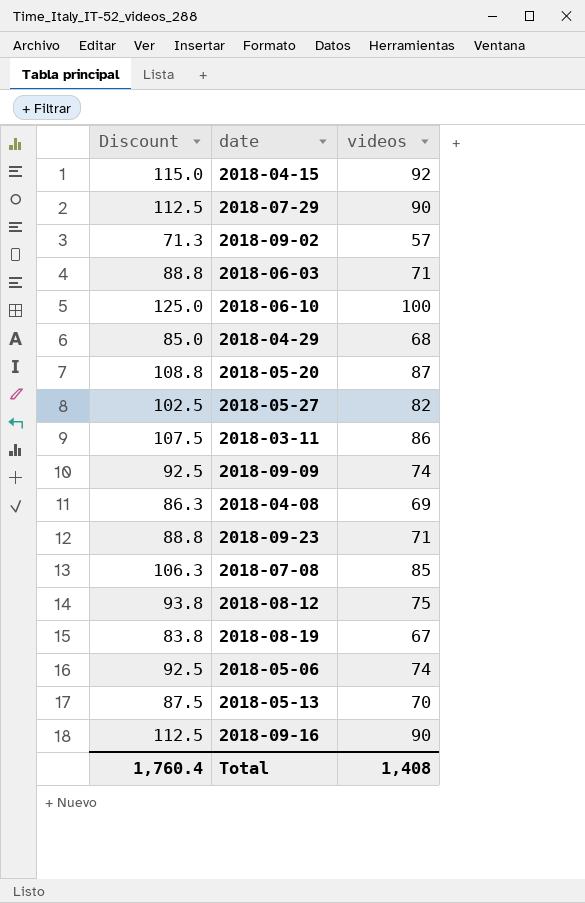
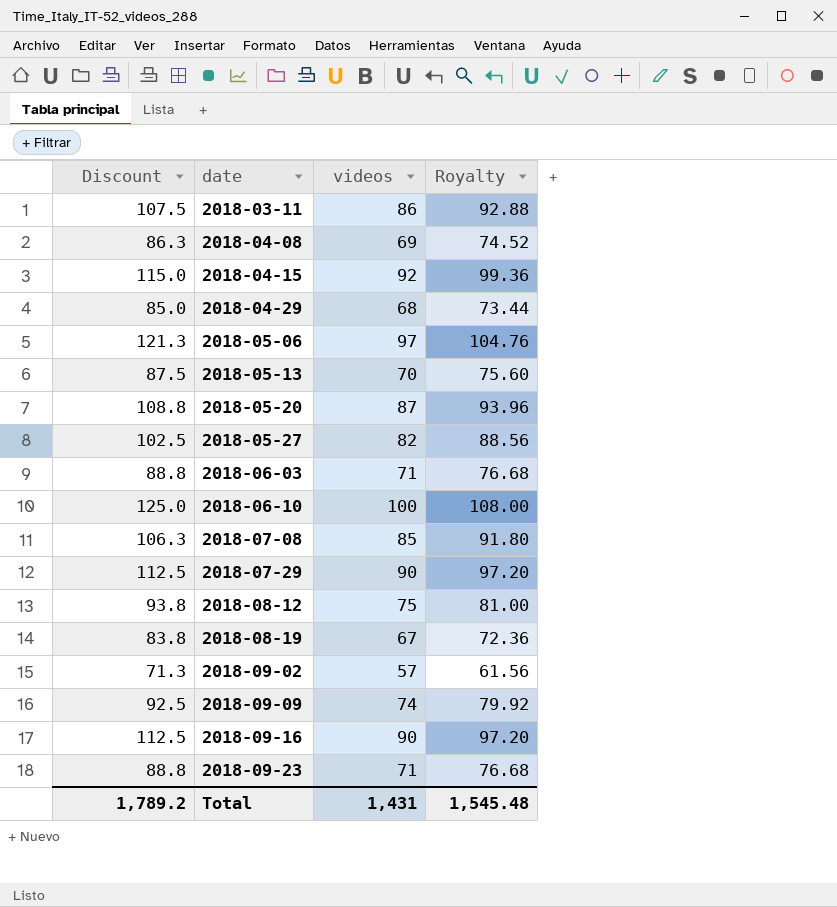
row order: none -> date ascending
column Royalty | formula: none -> [videos] * 1.08
2018-05-06 | Discount: 92.5 -> 121.3
2018-05-06 | videos: 74 -> 97
Total | Discount: 1,760.4 -> 1,789.2
Total | videos: 1,408 -> 1,431

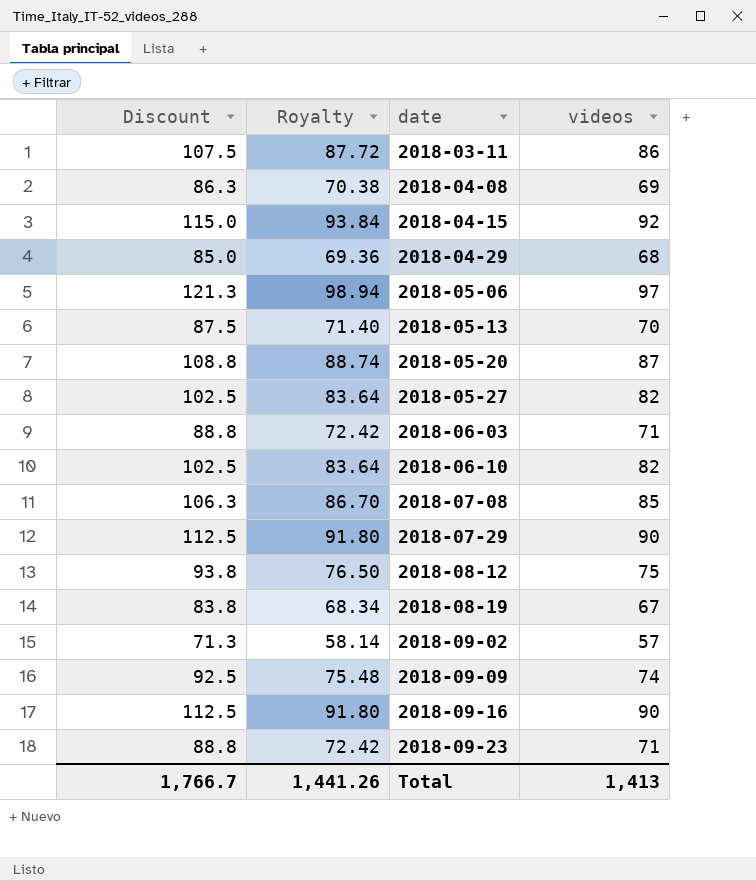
column Royalty | formula: [videos] * 1.08 -> [videos] * 1.02
column Royalty | position: 4 -> 2
2018-06-10 | Discount: 125.0 -> 102.5
2018-06-10 | videos: 100 -> 82
Total | Discount: 1,789.2 -> 1,766.7
Total | Royalty: 1,545.48 -> 1,441.26
Total | videos: 1,431 -> 1,413

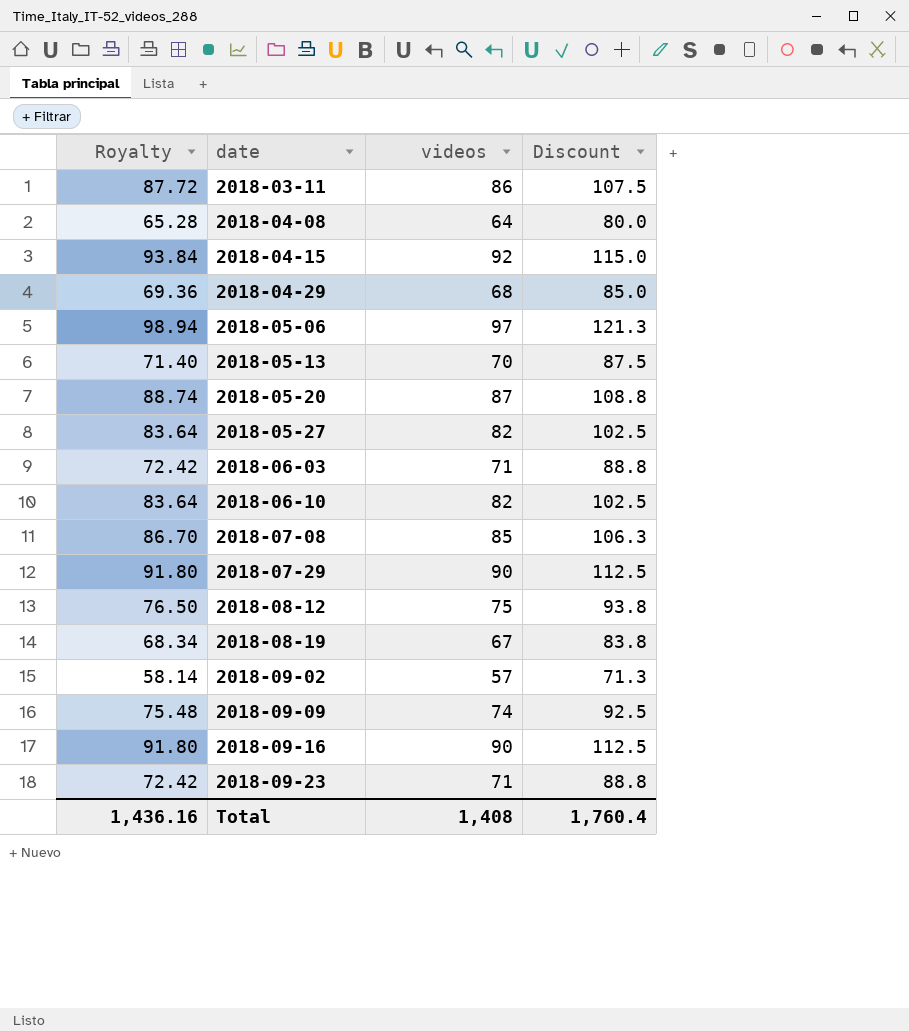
column Discount | position: 1 -> 4
2018-04-08 | Royalty: 70.38 -> 65.28
2018-04-08 | videos: 69 -> 64
2018-04-08 | Discount: 86.3 -> 80.0
Total | Royalty: 1,441.26 -> 1,436.16
Total | videos: 1,413 -> 1,408
Total | Discount: 1,766.7 -> 1,760.4

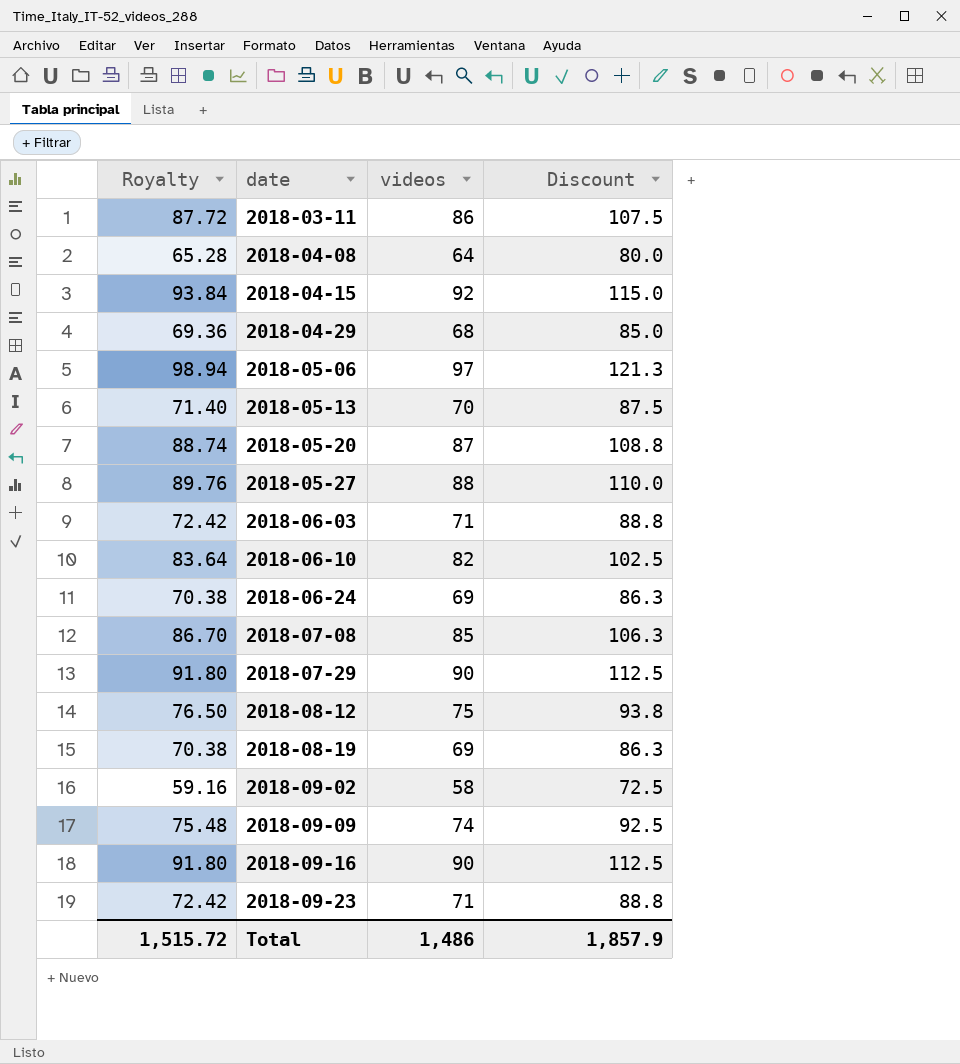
2018-05-27 | Royalty: 83.64 -> 89.76
2018-05-27 | videos: 82 -> 88
2018-05-27 | Discount: 102.5 -> 110.0
row 2018-06-24: none -> 70.38 | 69 | 86.3
2018-08-19 | Royalty: 68.34 -> 70.38
2018-08-19 | videos: 67 -> 69
2018-08-19 | Discount: 83.8 -> 86.3
2018-09-02 | Royalty: 58.14 -> 59.16
2018-09-02 | videos: 57 -> 58
2018-09-02 | Discount: 71.3 -> 72.5
Total | Royalty: 1,436.16 -> 1,515.72
Total | videos: 1,408 -> 1,486
Total | Discount: 1,760.4 -> 1,857.9

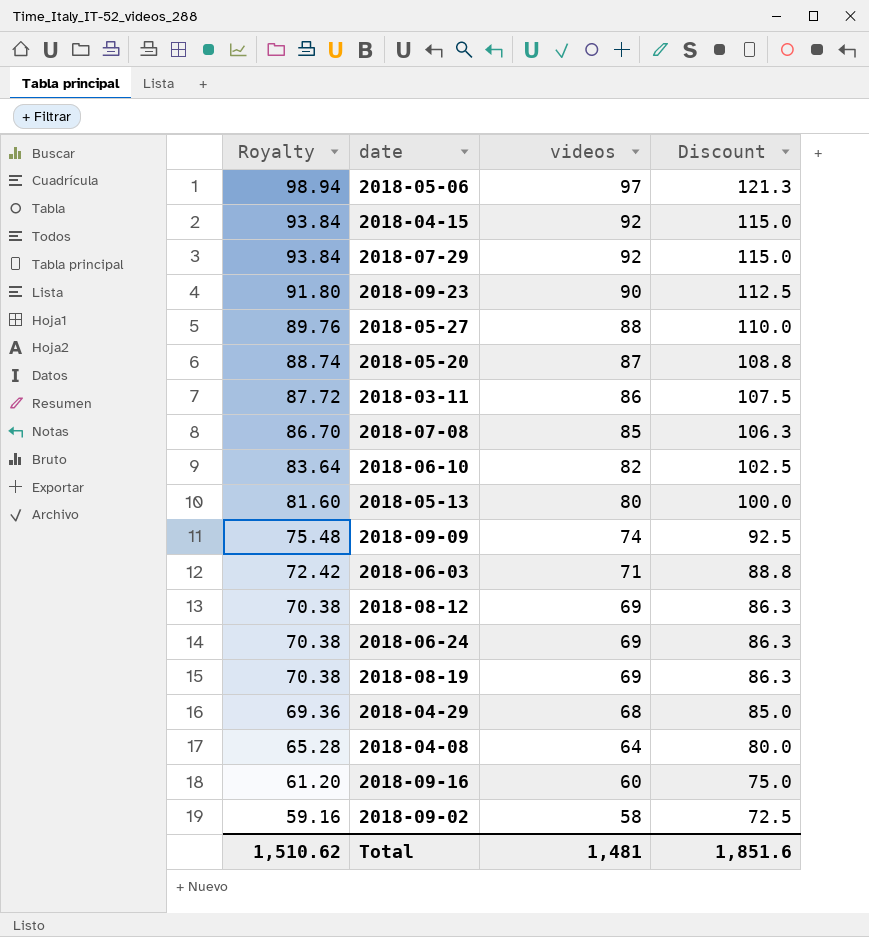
row order: date ascending -> Royalty descending
2018-07-29 | Royalty: 91.80 -> 93.84
2018-07-29 | videos: 90 -> 92
2018-07-29 | Discount: 112.5 -> 115.0
2018-09-23 | Royalty: 72.42 -> 91.80
2018-09-23 | videos: 71 -> 90
2018-09-23 | Discount: 88.8 -> 112.5
2018-05-13 | Royalty: 71.40 -> 81.60
2018-05-13 | videos: 70 -> 80
2018-05-13 | Discount: 87.5 -> 100.0
2018-08-12 | Royalty: 76.50 -> 70.38
2018-08-12 | videos: 75 -> 69
2018-08-12 | Discount: 93.8 -> 86.3
2018-09-16 | Royalty: 91.80 -> 61.20
2018-09-16 | videos: 90 -> 60
2018-09-16 | Discount: 112.5 -> 75.0
Total | Royalty: 1,515.72 -> 1,510.62
Total | videos: 1,486 -> 1,481
Total | Discount: 1,857.9 -> 1,851.6

